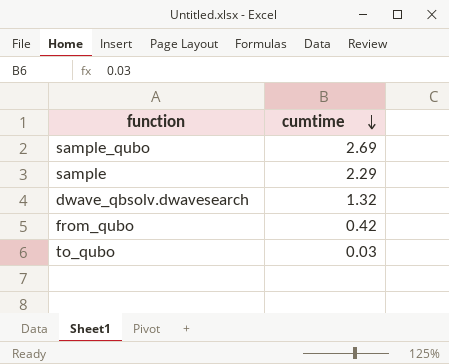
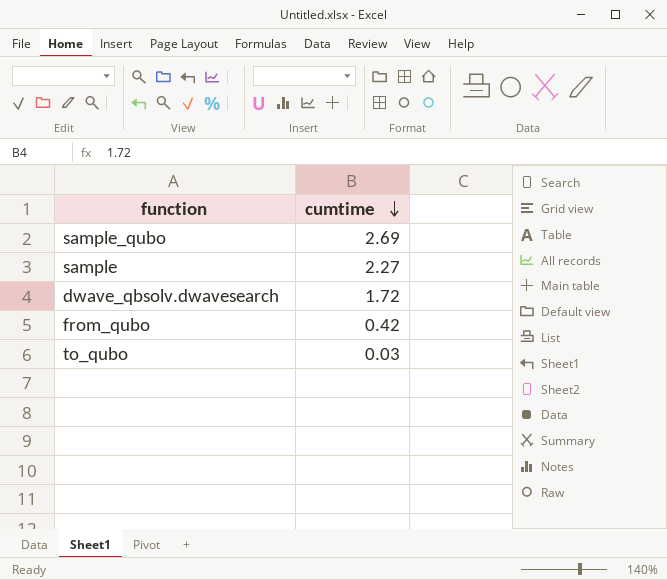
sample | cumtime: 2.29 -> 2.27
dwave_qbsolv.dwavesearch | cumtime: 1.32 -> 1.72

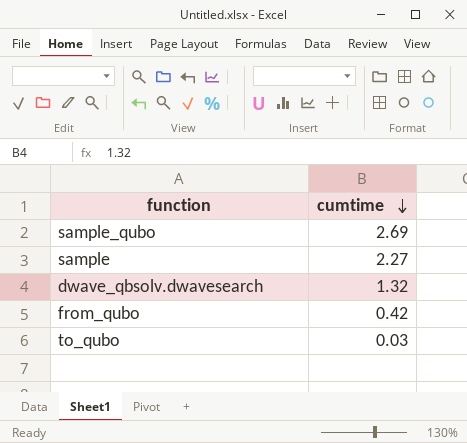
dwave_qbsolv.dwavesearch | cumtime: 1.72 -> 1.32

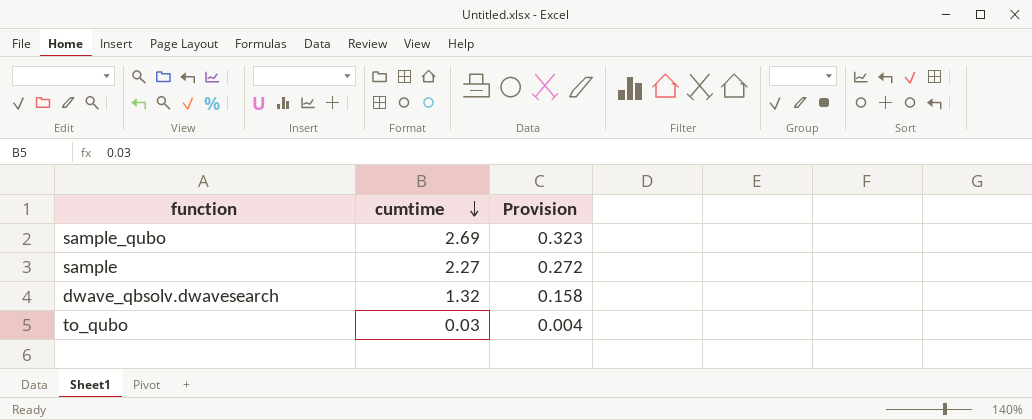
column Provision | formula: none -> [cumtime] * 0.12
row from_qubo: 0.42 -> none

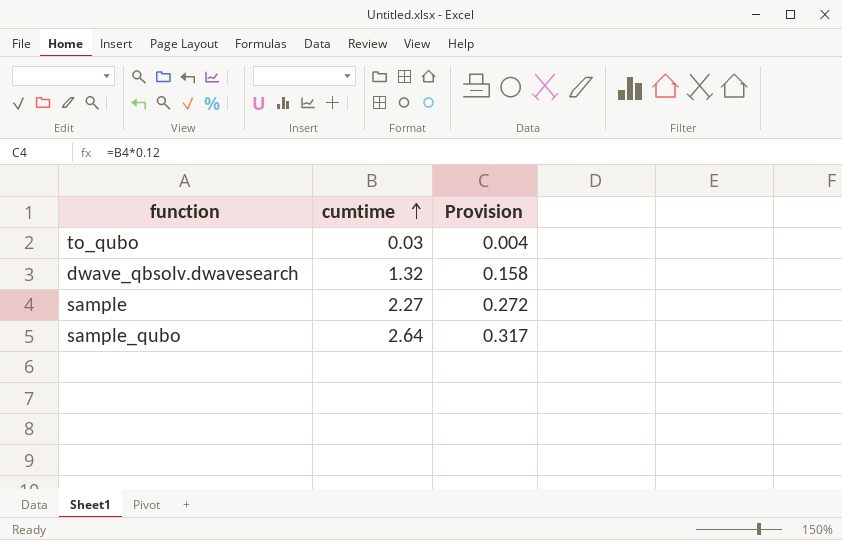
row order: cumtime descending -> cumtime ascending
sample_qubo | cumtime: 2.69 -> 2.64
sample_qubo | Provision: 0.323 -> 0.317

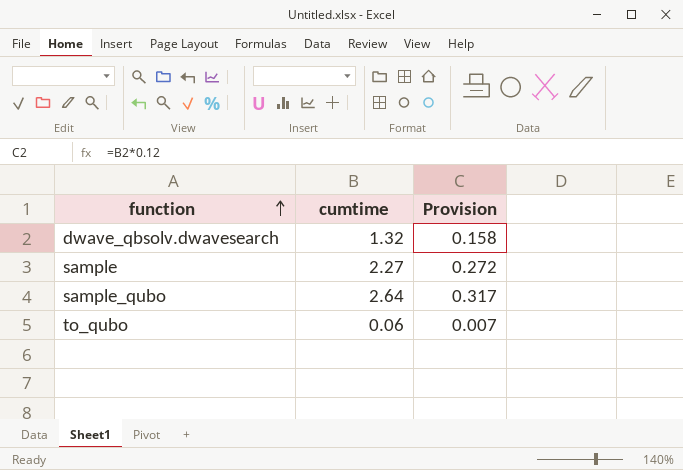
row order: cumtime ascending -> function ascending
to_qubo | cumtime: 0.03 -> 0.06
to_qubo | Provision: 0.004 -> 0.007

